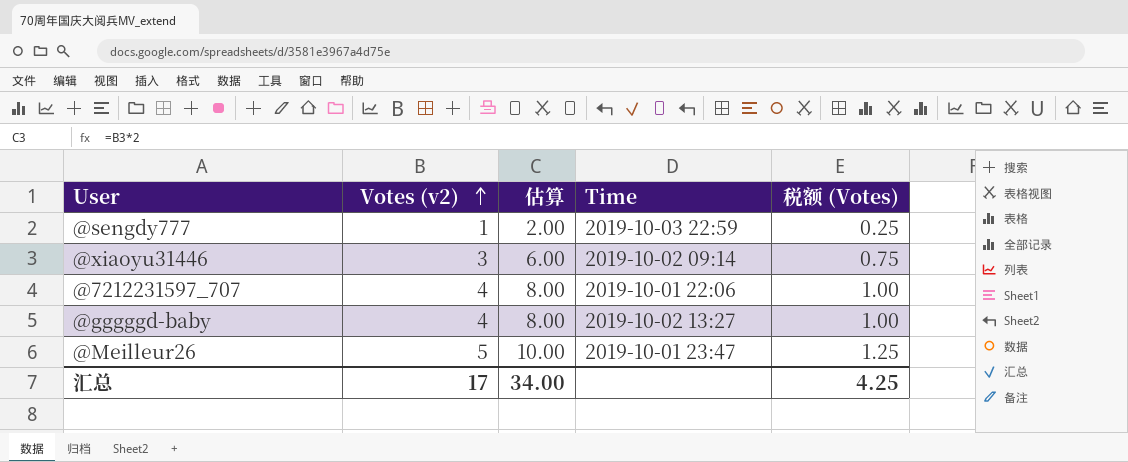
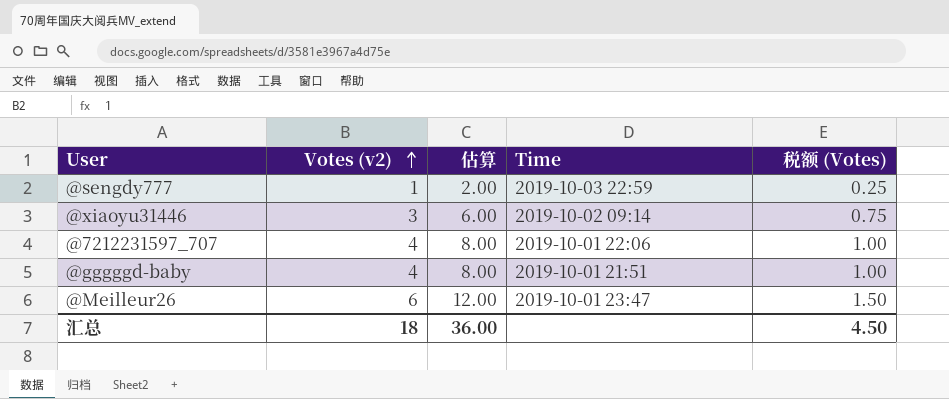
@gggggd-baby | Time: 2019-10-02 13:27 -> 2019-10-01 21:51
@Meilleur26 | Votes (v2): 5 -> 6
@Meilleur26 | 估算: 10.00 -> 12.00
@Meilleur26 | 税额 (Votes): 1.25 -> 1.50
汇总 | Votes (v2): 17 -> 18
汇总 | 估算: 34.00 -> 36.00
汇总 | 税额 (Votes): 4.25 -> 4.50

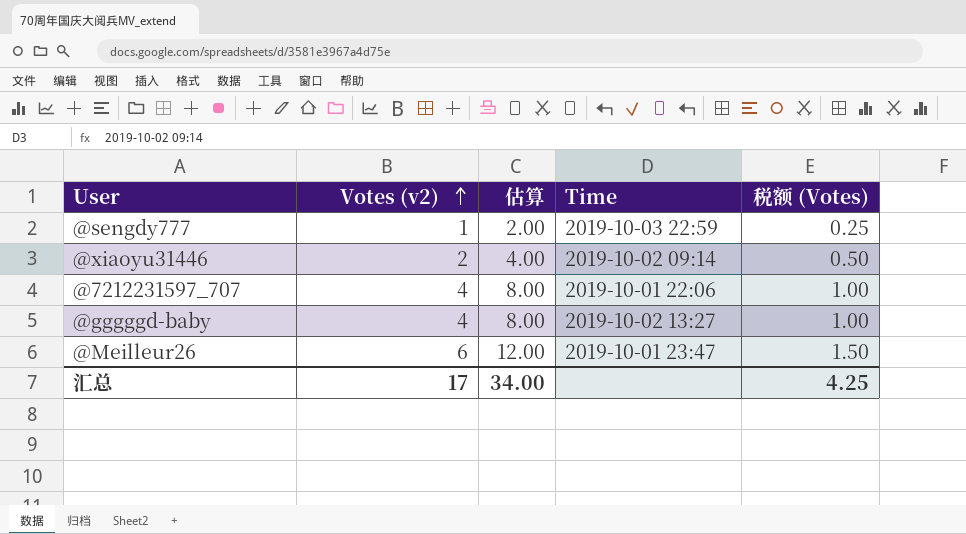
@xiaoyu31446 | Votes (v2): 3 -> 2
@xiaoyu31446 | 估算: 6.00 -> 4.00
@xiaoyu31446 | 税额 (Votes): 0.75 -> 0.50
@gggggd-baby | Time: 2019-10-01 21:51 -> 2019-10-02 13:27
汇总 | Votes (v2): 18 -> 17
汇总 | 估算: 36.00 -> 34.00
汇总 | 税额 (Votes): 4.50 -> 4.25

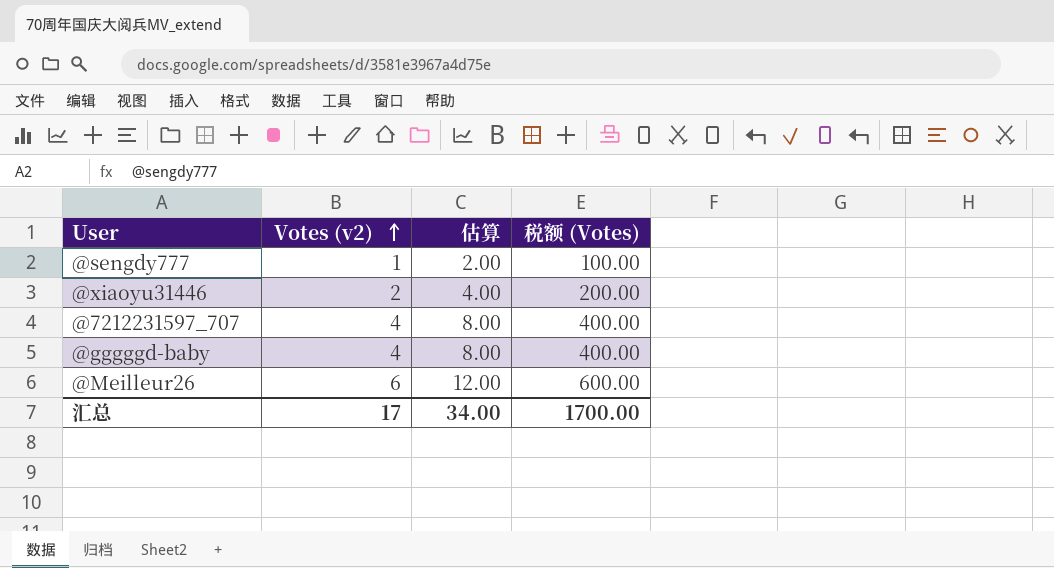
column Time | position: 4 -> none
column 税额 (Votes) | formula: [Votes (v2)] * 0.25 -> [Votes (v2)] * 100
汇总 | 税额 (Votes): 4.25 -> 1700.00

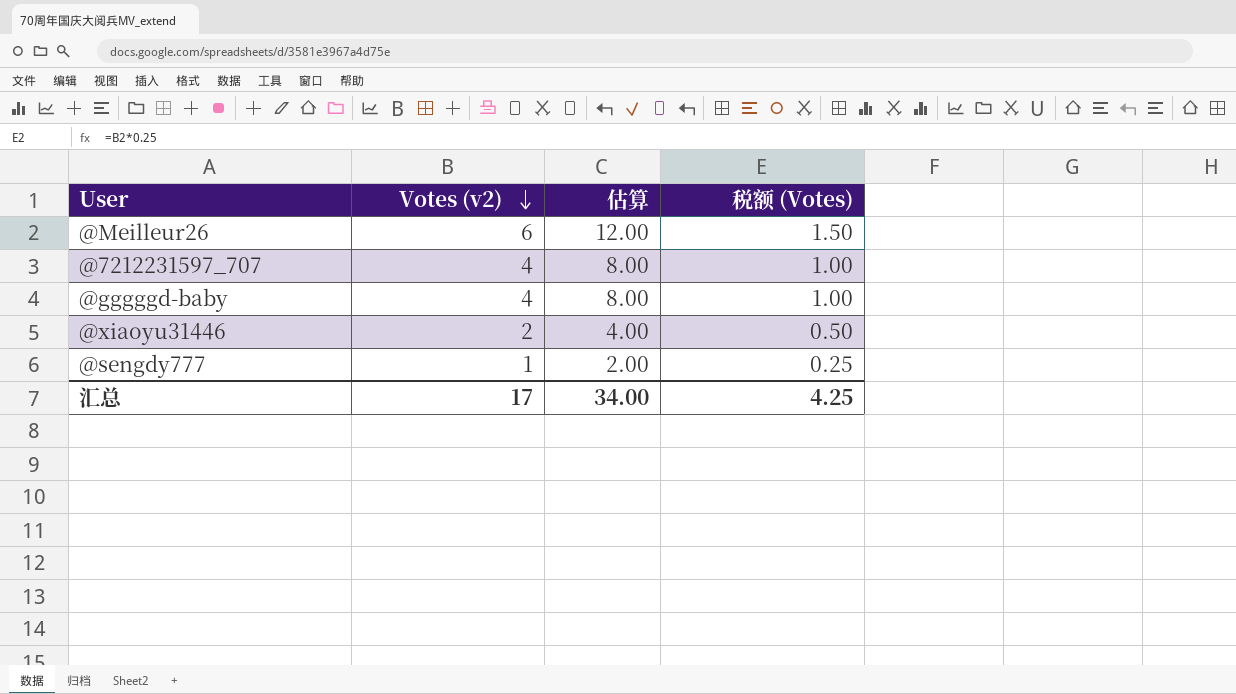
row order: Votes (v2) ascending -> Votes (v2) descending
column 税额 (Votes) | formula: [Votes (v2)] * 100 -> [Votes (v2)] * 0.25
汇总 | 税额 (Votes): 1700.00 -> 4.25

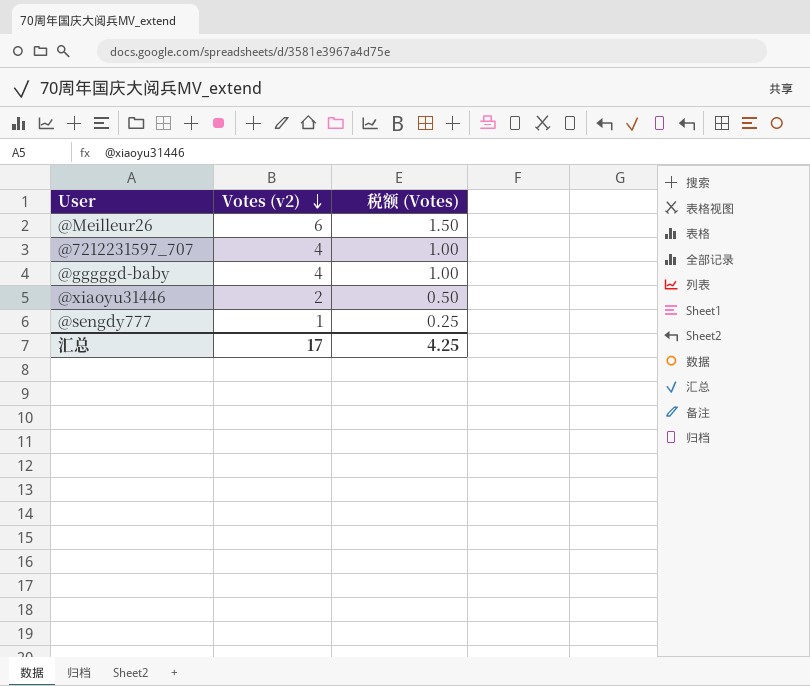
column 估算 | formula: [Votes (v2)] * 2 -> none

